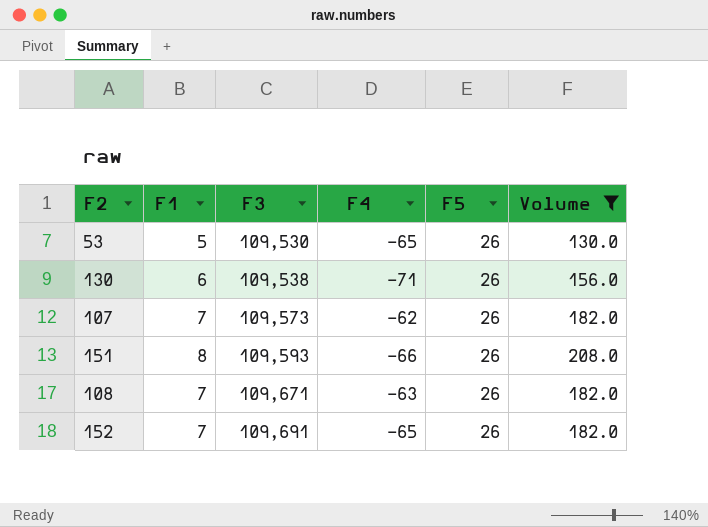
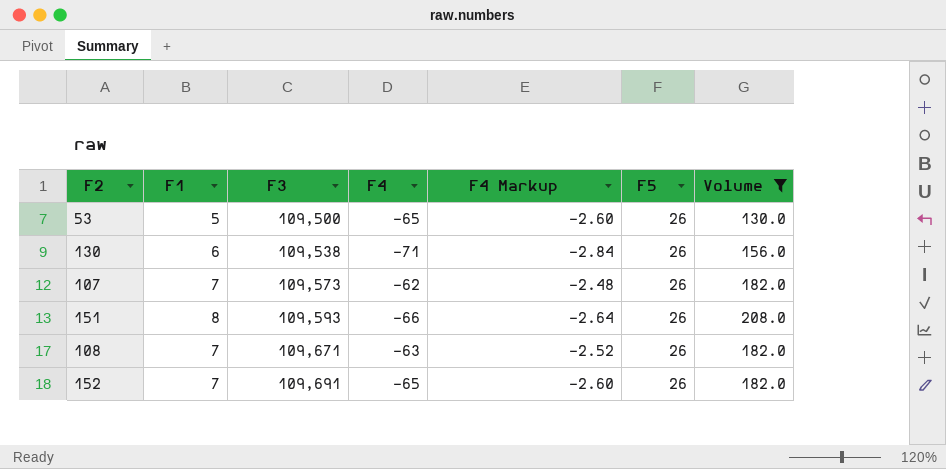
column F4 Markup | formula: none -> [F4] * 0.04
53 | F3: 109,530 -> 109,500

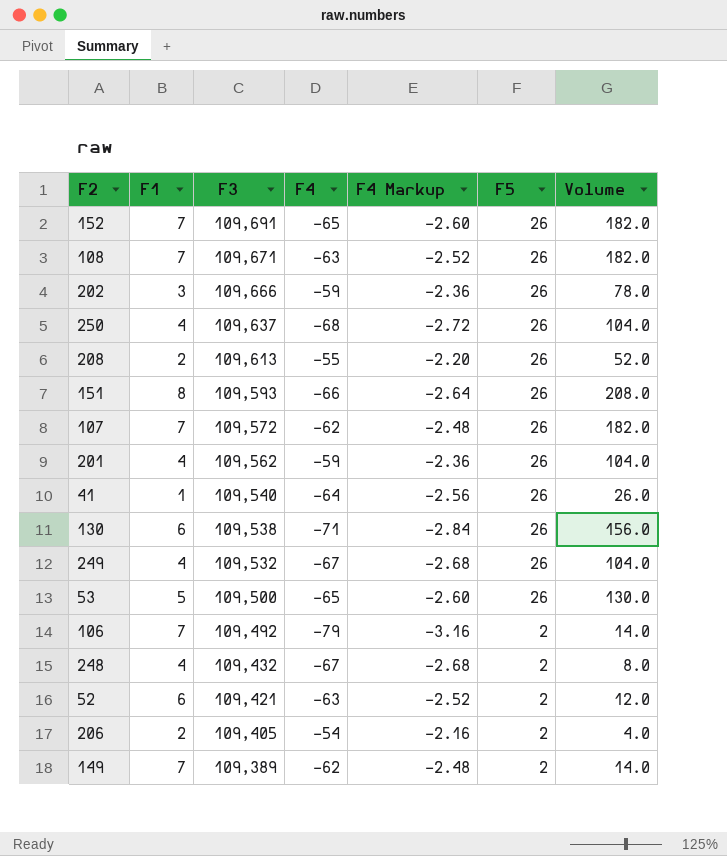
filter: Volume >= 130.0 -> none
row order: F3 ascending -> F3 descending
107 | F3: 109,573 -> 109,572

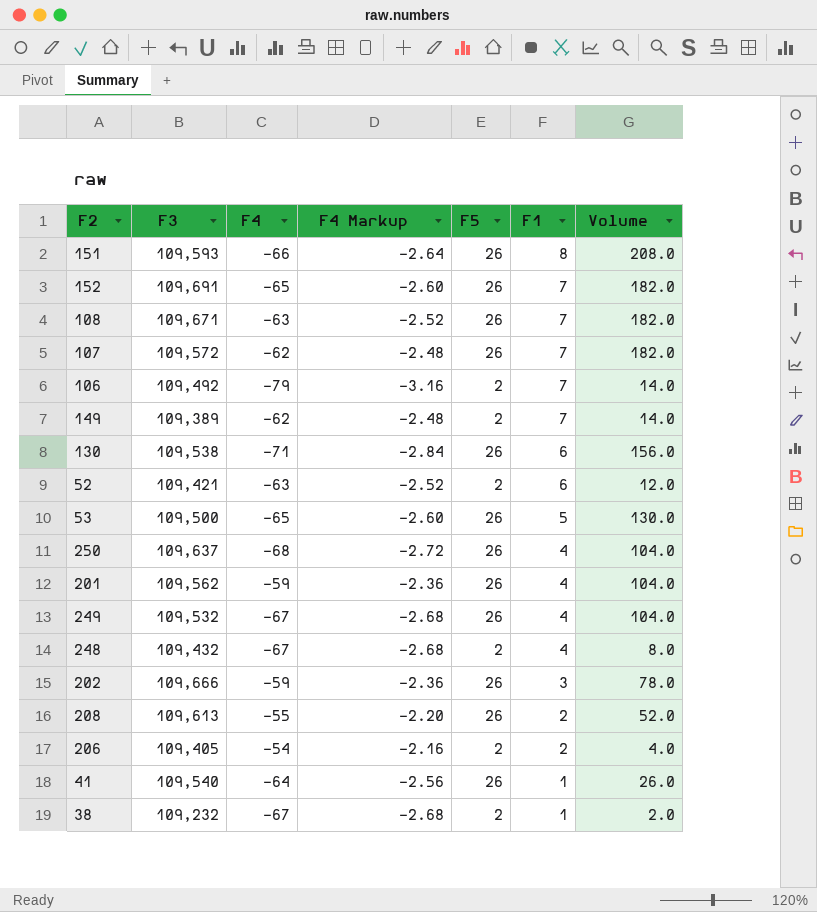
row order: F3 descending -> F1 descending
column F1 | position: 2 -> 6
row 38: none -> 109,232 | -67 | -2.68 | 2 | 1 | 2.0

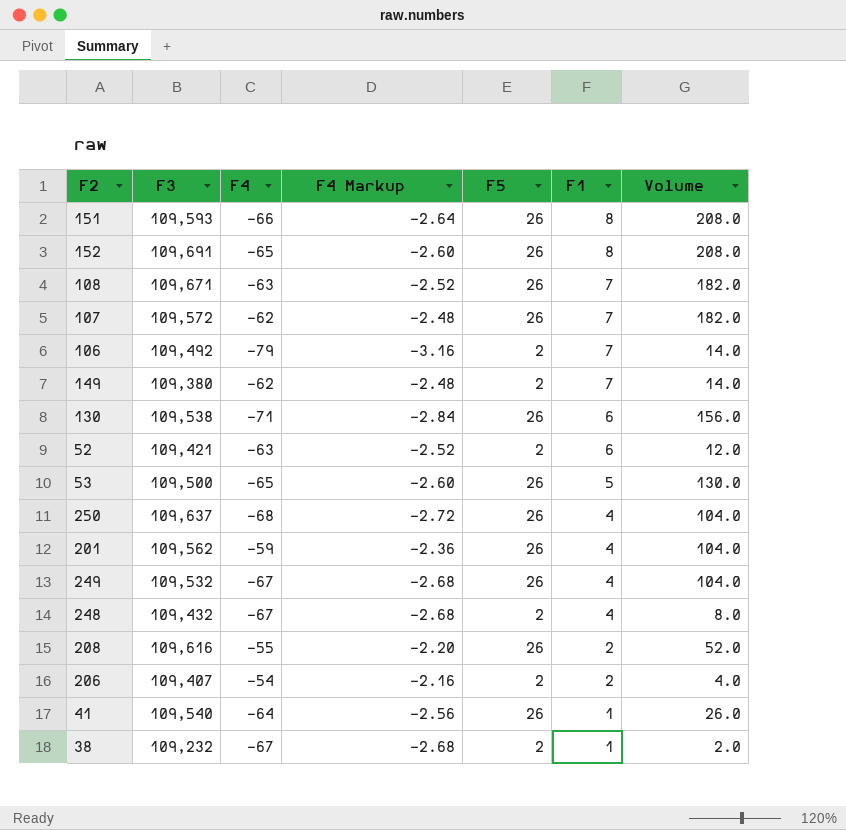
row 202: 109,666 | -59 | -2.36 | 26 | 3 | 78.0 -> none
152 | F1: 7 -> 8
152 | Volume: 182.0 -> 208.0
149 | F3: 109,389 -> 109,380
208 | F3: 109,613 -> 109,616
206 | F3: 109,405 -> 109,407

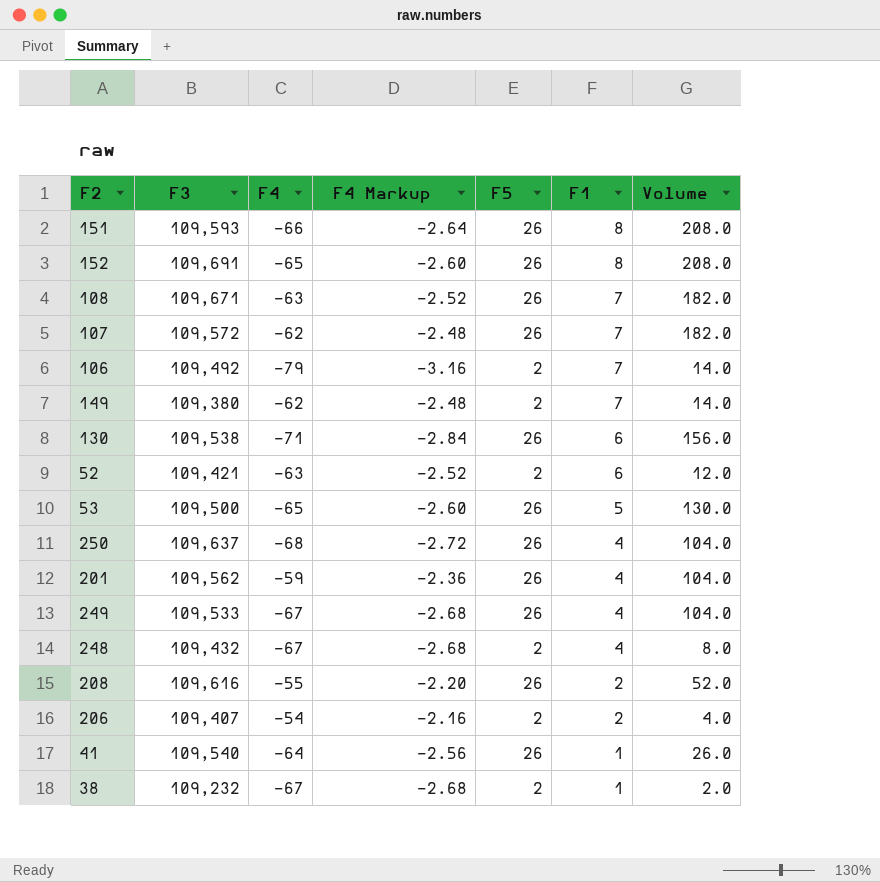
249 | F3: 109,532 -> 109,533

